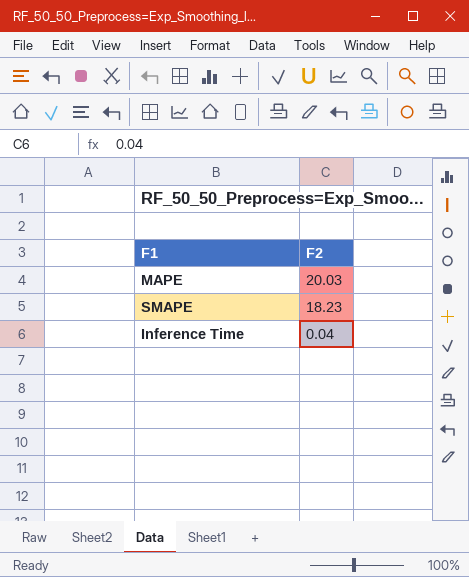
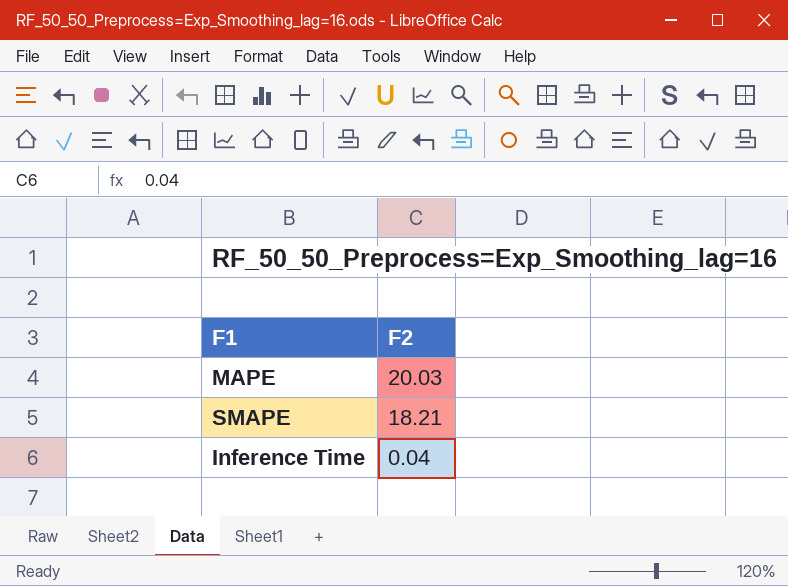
SMAPE | F2: 18.23 -> 18.21

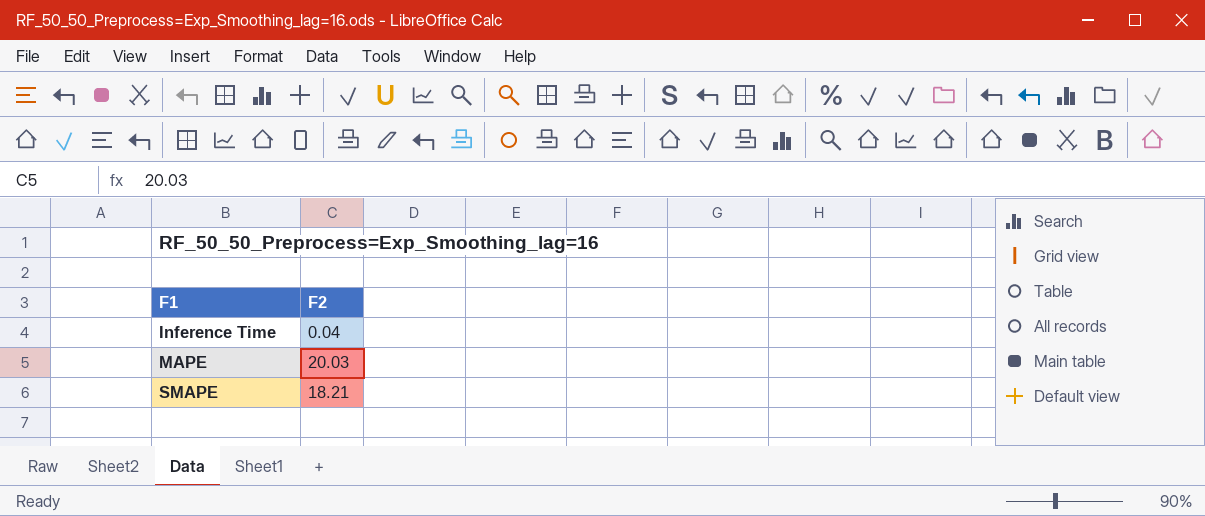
row order: F2 descending -> F1 ascending

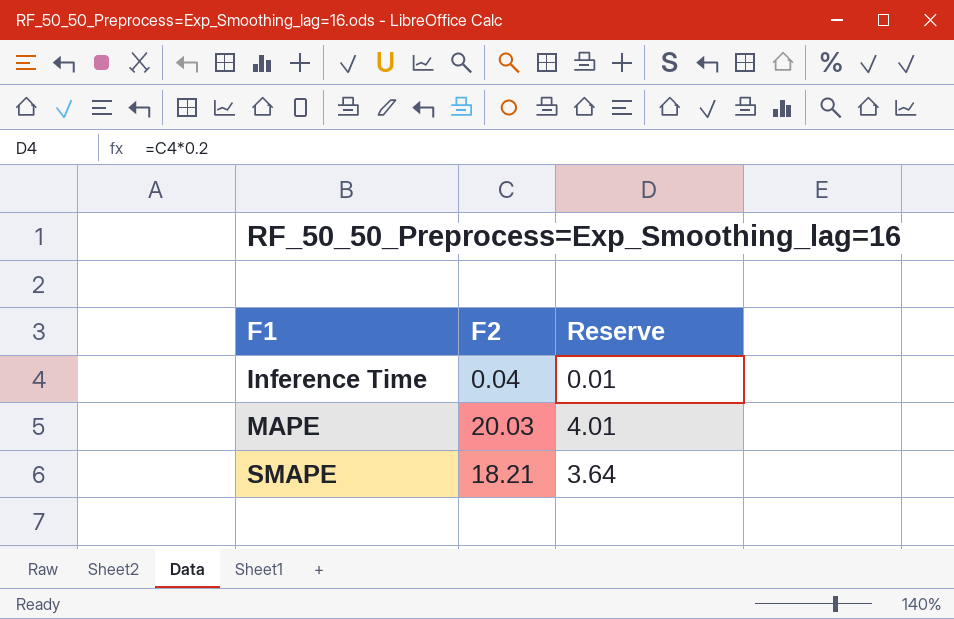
column Reserve | formula: none -> [F2] * 0.2

